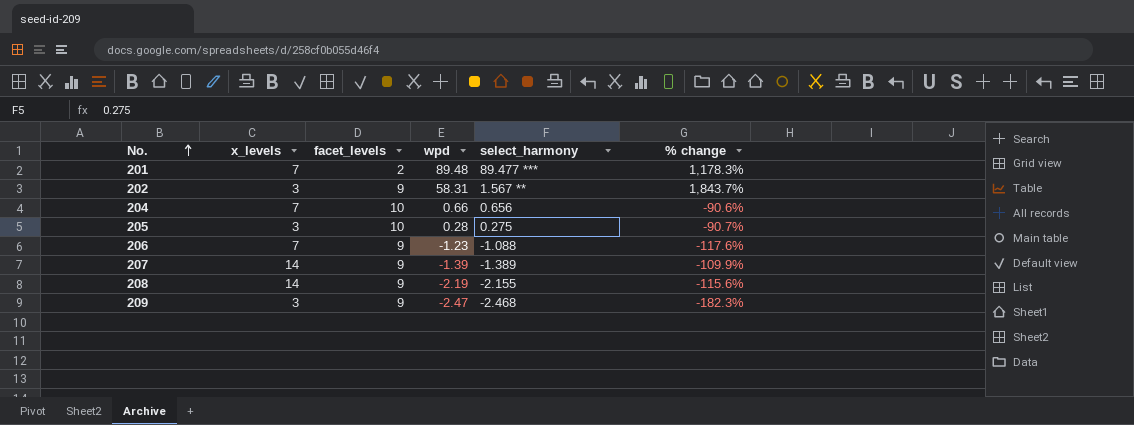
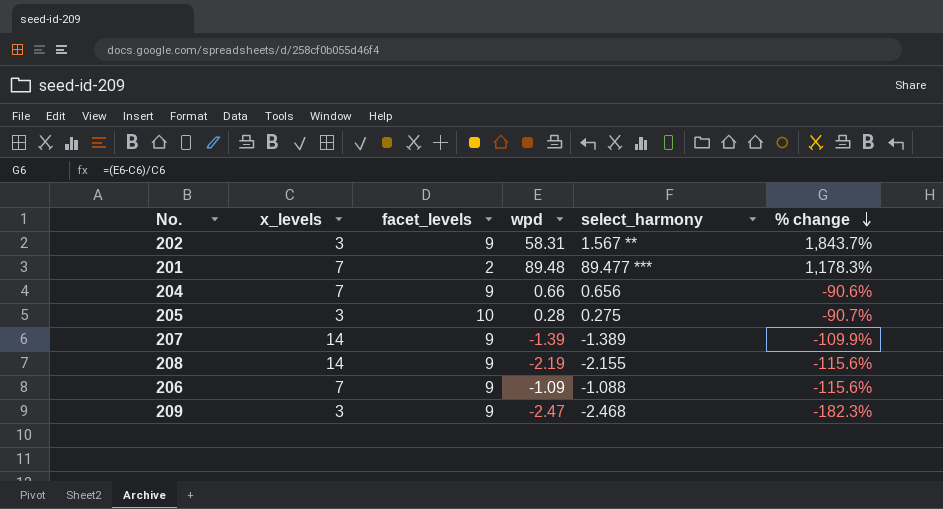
row order: No. ascending -> % change descending
204 | facet_levels: 10 -> 9
206 | wpd: -1.23 -> -1.09
206 | % change: -117.6% -> -115.6%

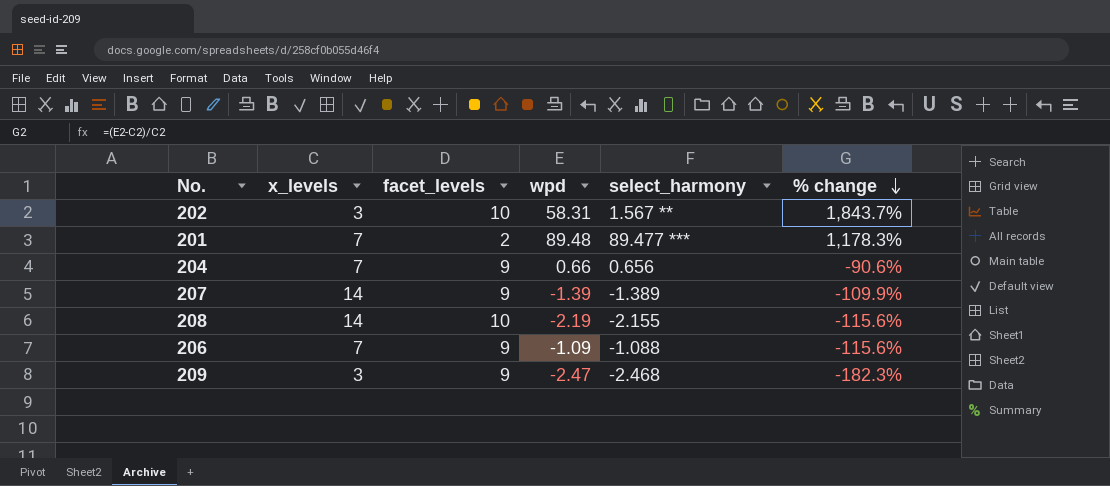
row 205: 3 | 10 | 0.28 | 0.275 | -90.7% -> none
202 | facet_levels: 9 -> 10
208 | facet_levels: 9 -> 10

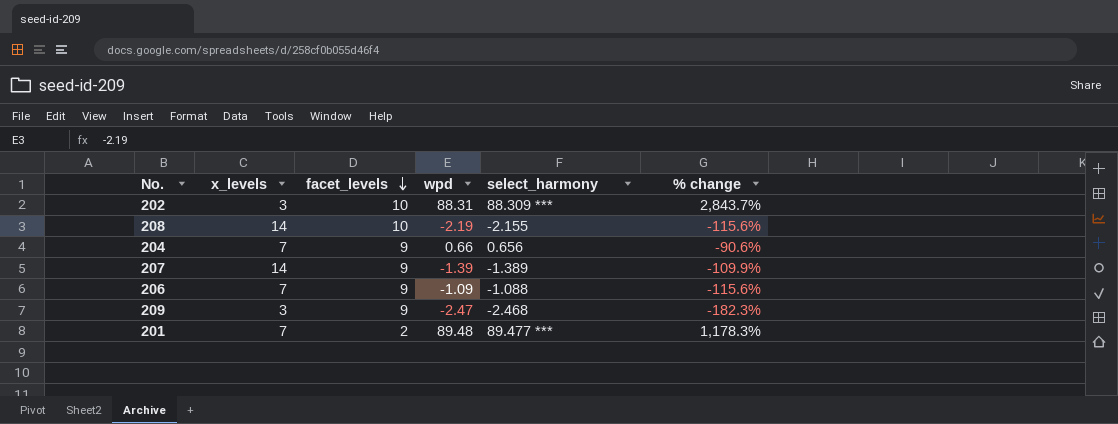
row order: % change descending -> facet_levels descending
202 | wpd: 58.31 -> 88.31
202 | select_harmony: 1.567 ** -> 88.309 ***
202 | % change: 1,843.7% -> 2,843.7%

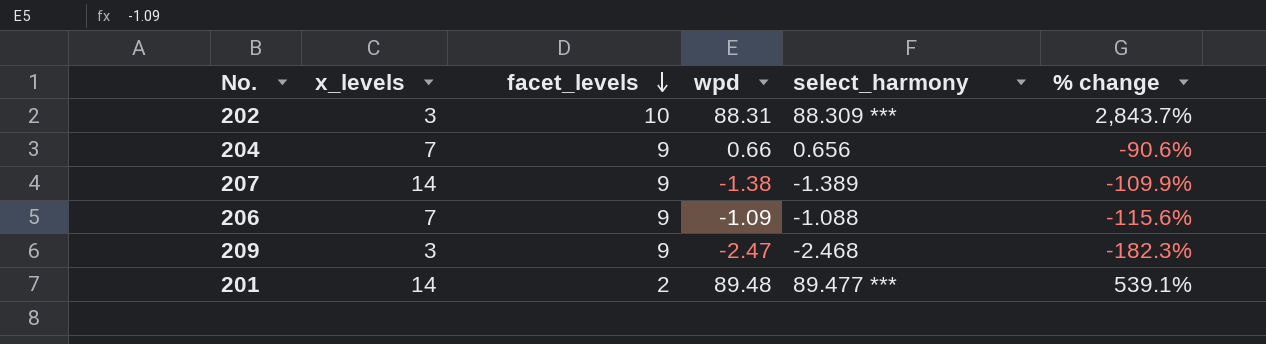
row 208: 14 | 10 | -2.19 | -2.155 | -115.6% -> none
207 | wpd: -1.39 -> -1.38
201 | x_levels: 7 -> 14
201 | % change: 1,178.3% -> 539.1%

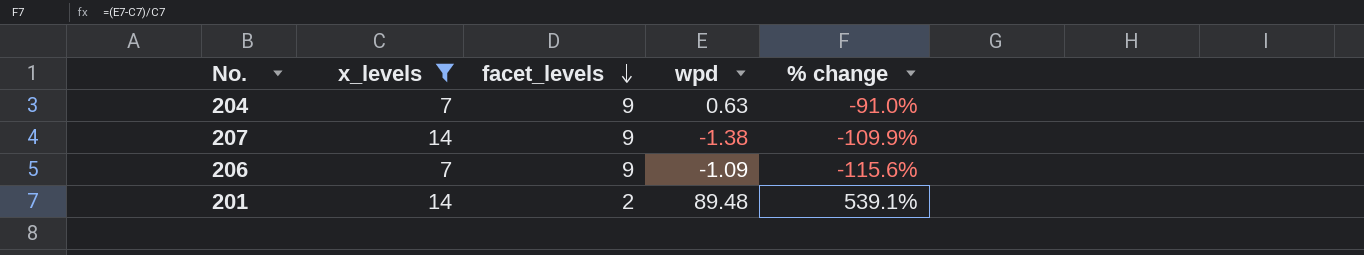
filter: none -> x_levels != 3
column select_harmony | position: 5 -> none
204 | wpd: 0.66 -> 0.63
204 | % change: -90.6% -> -91.0%

